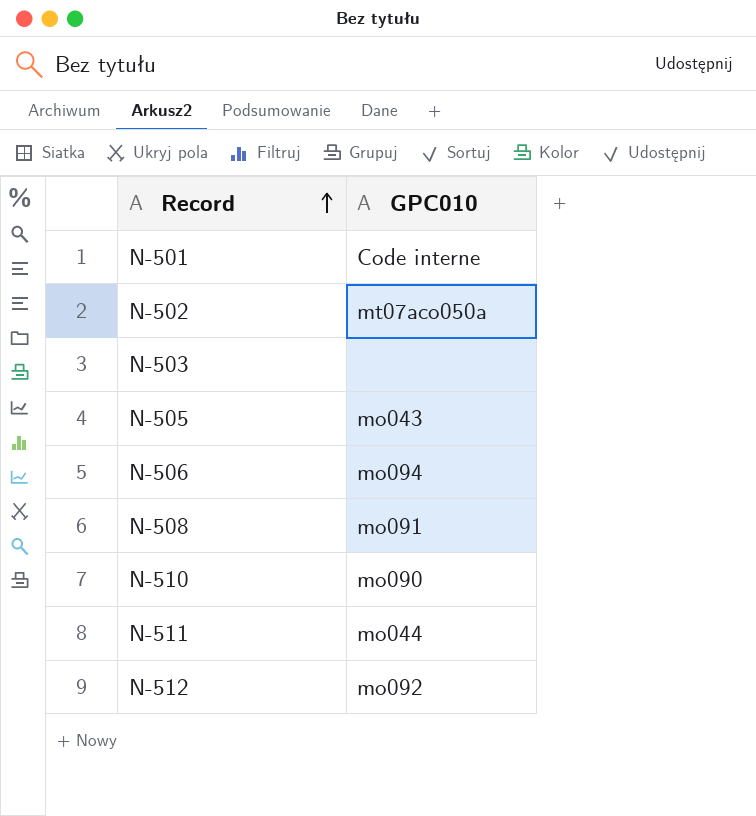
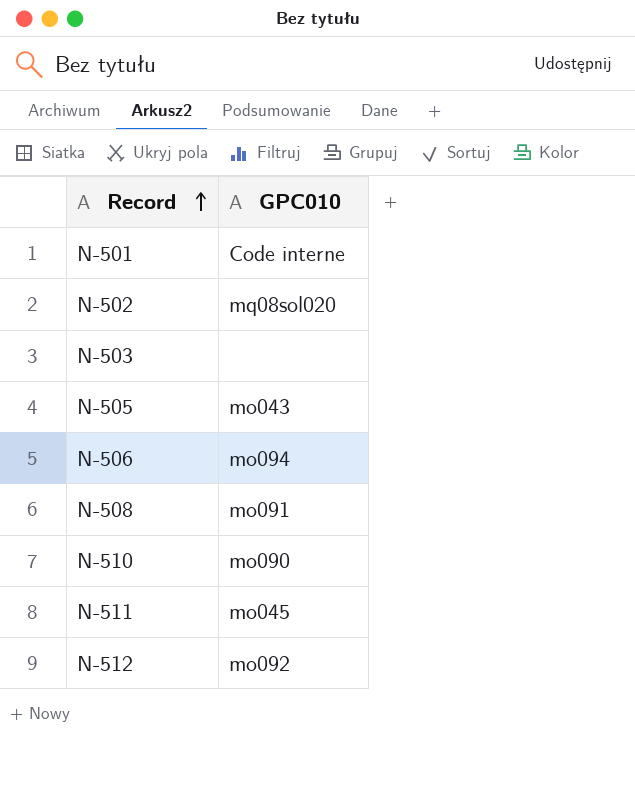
N-502 | GPC010: mt07aco050a -> mq08sol020
N-511 | GPC010: mo044 -> mo045

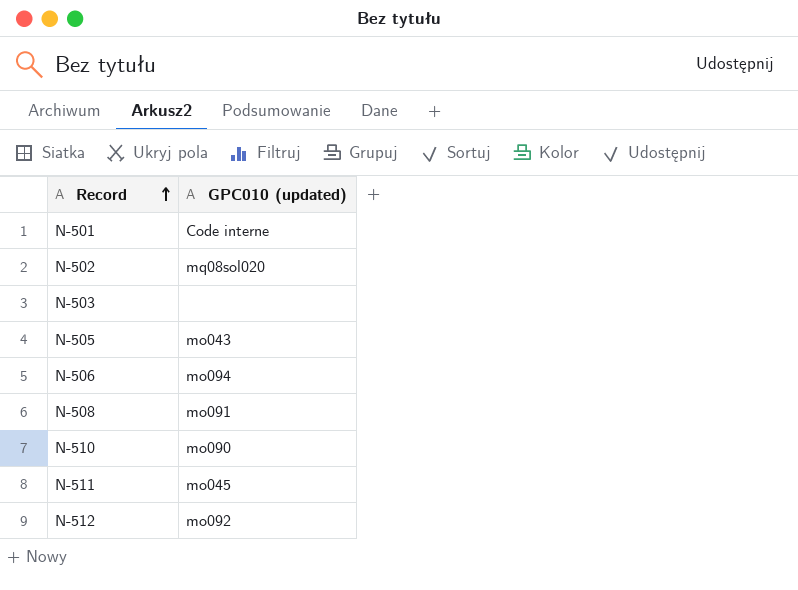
column name: GPC010 -> GPC010 (updated)

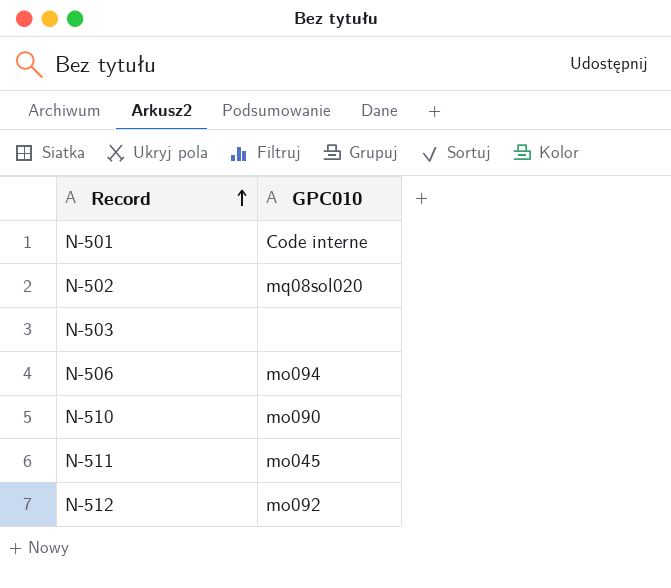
column name: GPC010 (updated) -> GPC010
row N-505: mo043 -> none
row N-508: mo091 -> none

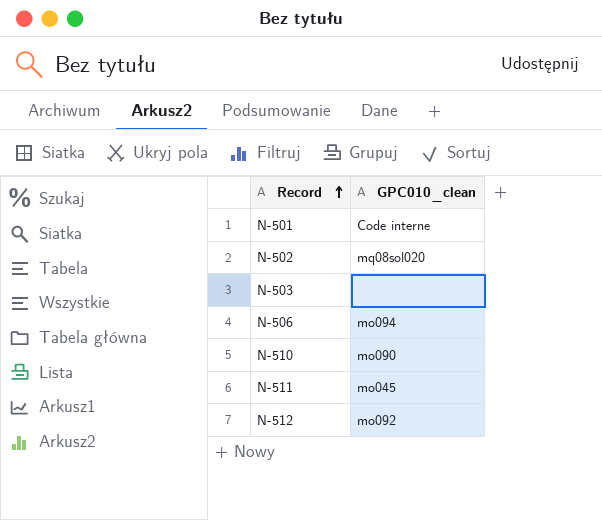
column name: GPC010 -> GPC010_clean

